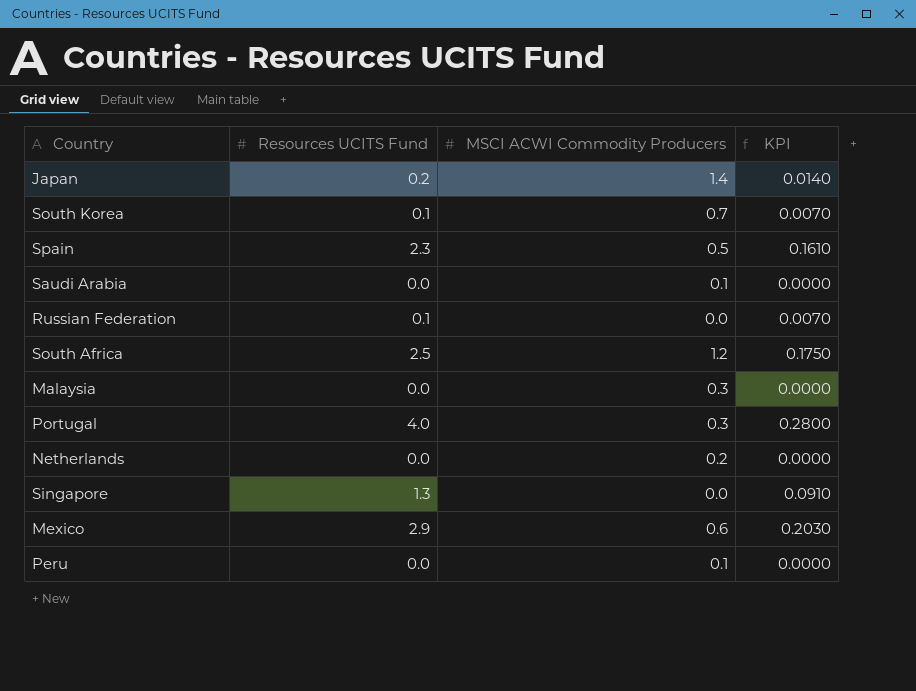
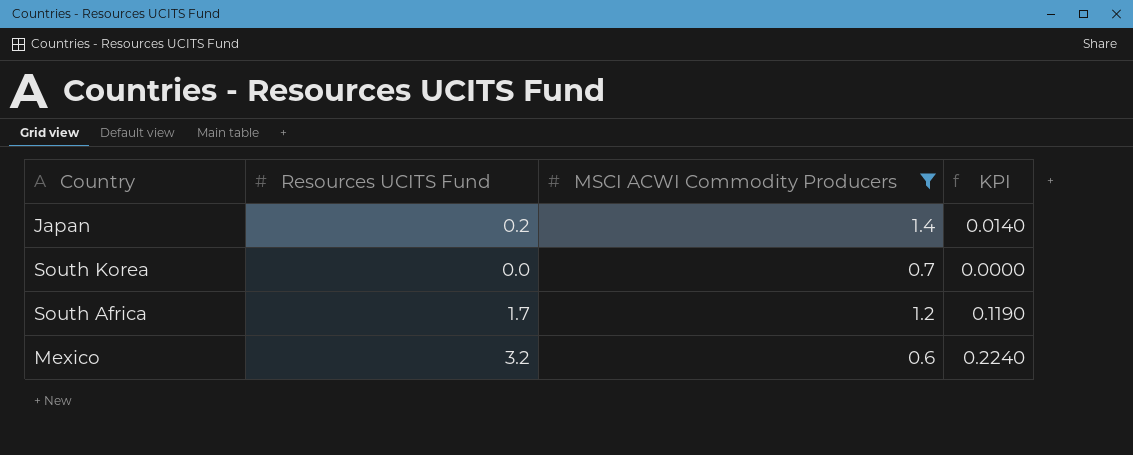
filter: none -> MSCI ACWI Commodity Producers >= 0.6
South Korea | Resources UCITS Fund: 0.1 -> 0.0
South Korea | KPI: 0.0070 -> 0.0000
South Africa | Resources UCITS Fund: 2.5 -> 1.7
South Africa | KPI: 0.1750 -> 0.1190
Mexico | Resources UCITS Fund: 2.9 -> 3.2
Mexico | KPI: 0.2030 -> 0.2240

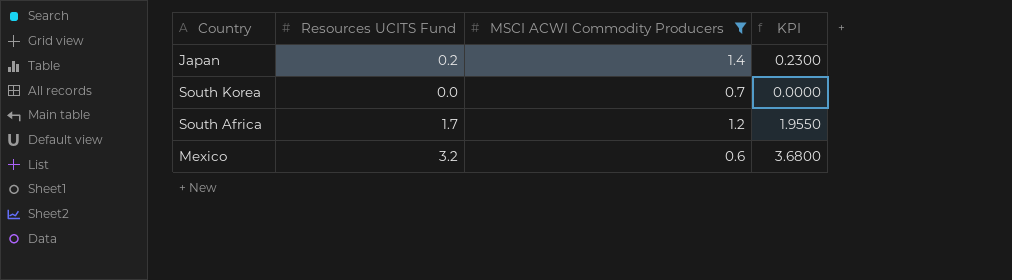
column KPI | formula: [Resources UCITS Fund] * 0.07 -> [Resources UCITS Fund] * 1.15

